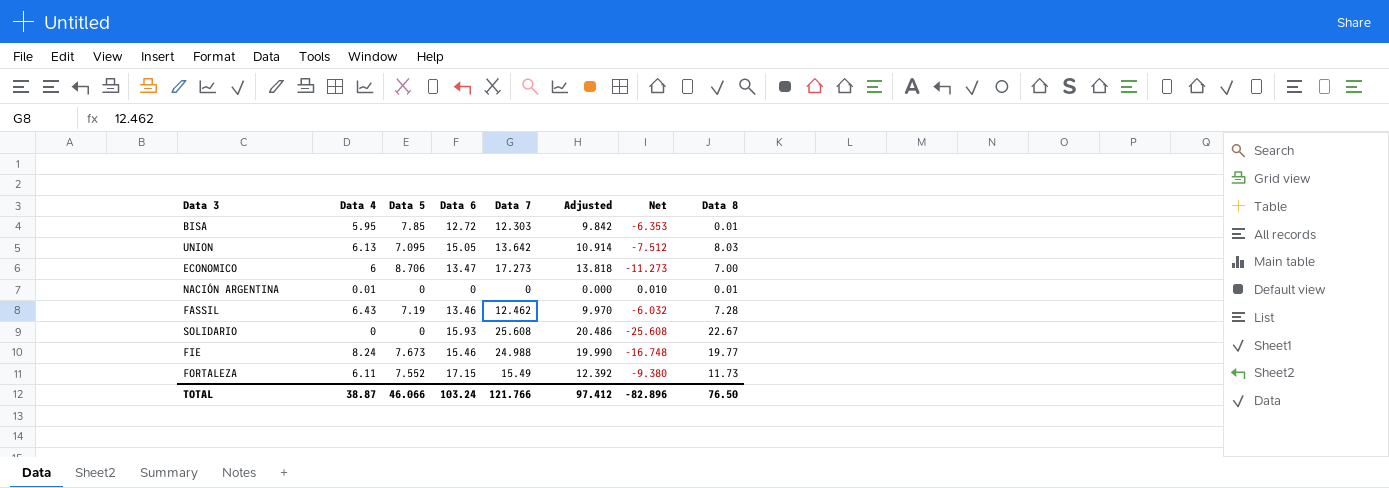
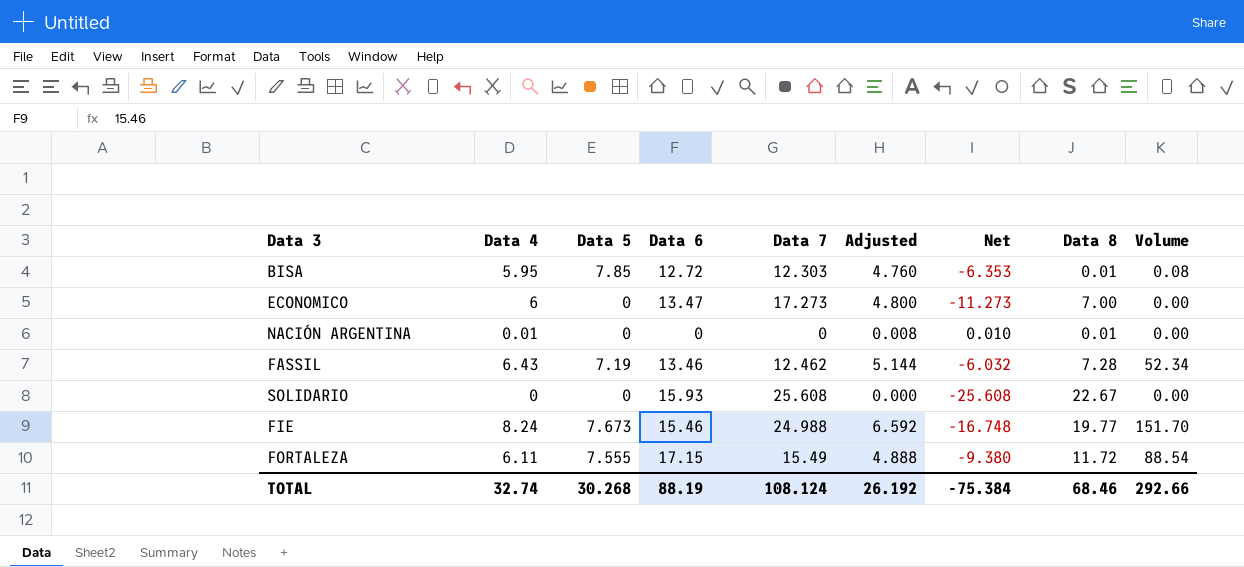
column Adjusted | formula: [Data 7] * 0.8 -> [Data 4] * 0.8
column Volume | formula: none -> [Data 5] * [Data 8]
row UNION: 6.13 | 7.095 | 15.05 | 13.642 | 10.914 | -7.512 | 8.03 -> none
ECONOMICO | Data 5: 8.706 -> 0
FORTALEZA | Data 5: 7.552 -> 7.555
FORTALEZA | Data 8: 11.73 -> 11.72
TOTAL | Data 4: 38.87 -> 32.74
TOTAL | Data 5: 46.066 -> 30.268
TOTAL | Data 6: 103.24 -> 88.19
TOTAL | Data 7: 121.766 -> 108.124
TOTAL | Adjusted: 97.412 -> 26.192
TOTAL | Net: -82.896 -> -75.384
TOTAL | Data 8: 76.50 -> 68.46

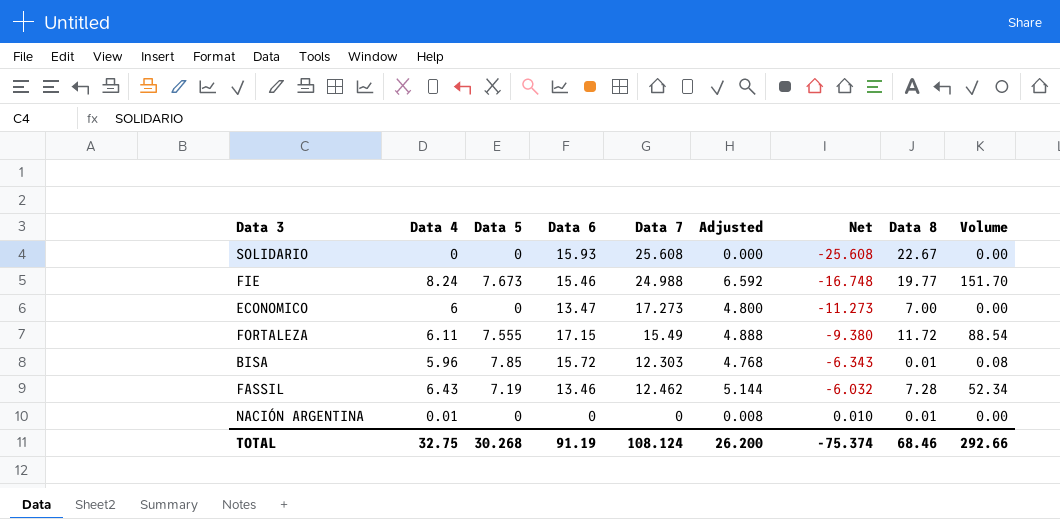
row order: none -> Net ascending
BISA | Data 4: 5.95 -> 5.96
BISA | Data 6: 12.72 -> 15.72
BISA | Adjusted: 4.760 -> 4.768
BISA | Net: -6.353 -> -6.343
TOTAL | Data 4: 32.74 -> 32.75
TOTAL | Data 6: 88.19 -> 91.19
TOTAL | Adjusted: 26.192 -> 26.200
TOTAL | Net: -75.384 -> -75.374

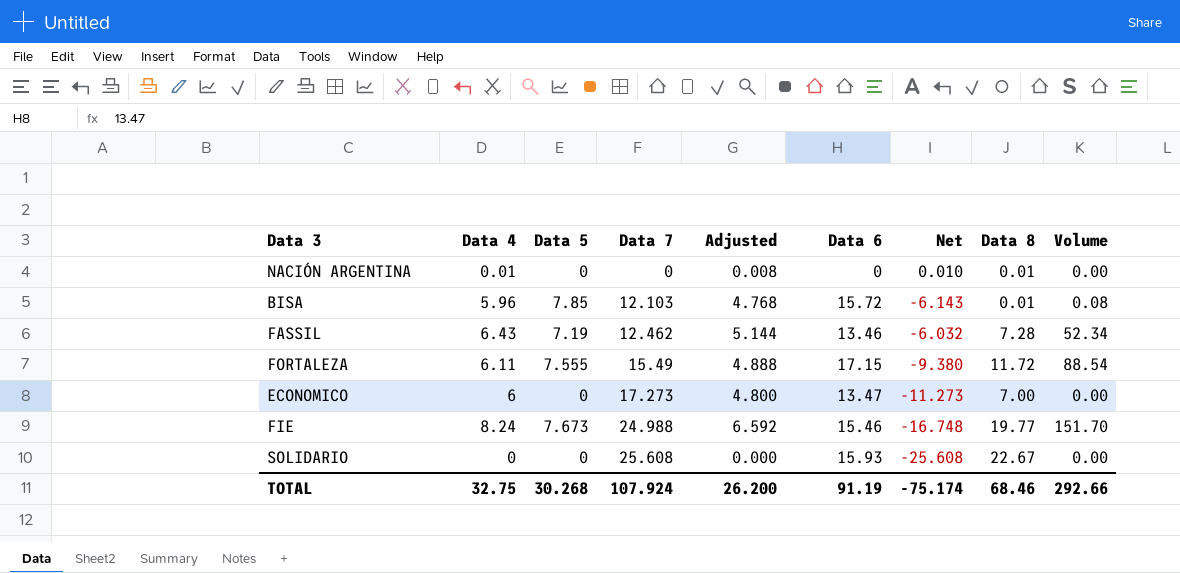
row order: Net ascending -> Data 7 ascending
column Data 6 | position: 4 -> 6
BISA | Data 7: 12.303 -> 12.103
BISA | Net: -6.343 -> -6.143
TOTAL | Data 7: 108.124 -> 107.924
TOTAL | Net: -75.374 -> -75.174

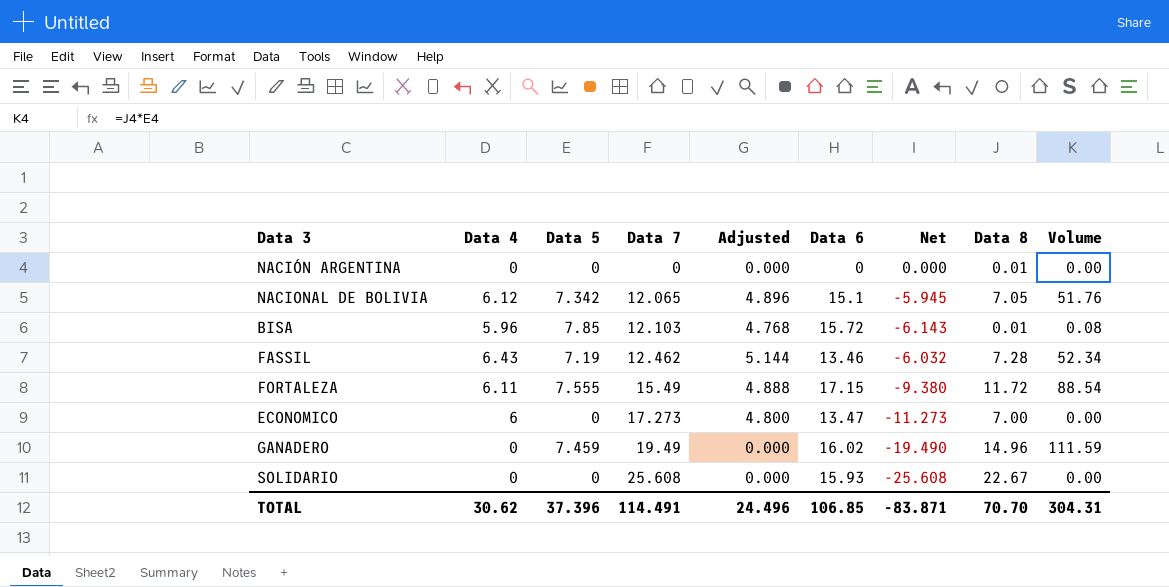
row FIE: 8.24 | 7.673 | 24.988 | 6.592 | 15.46 | -16.748 | 19.77 | 151.70 -> none
NACIÓN ARGENTINA | Data 4: 0.01 -> 0
NACIÓN ARGENTINA | Adjusted: 0.008 -> 0.000
NACIÓN ARGENTINA | Net: 0.010 -> 0.000
row NACIONAL DE BOLIVIA: none -> 6.12 | 7.342 | 12.065 | 4.896 | 15.1 | -5.945 | 7.05 | 51.76
row GANADERO: none -> 0 | 7.459 | 19.49 | 0.000 | 16.02 | -19.490 | 14.96 | 111.59
TOTAL | Data 4: 32.75 -> 30.62
TOTAL | Data 5: 30.268 -> 37.396
TOTAL | Data 7: 107.924 -> 114.491
TOTAL | Adjusted: 26.200 -> 24.496
TOTAL | Data 6: 91.19 -> 106.85
TOTAL | Net: -75.174 -> -83.871
TOTAL | Data 8: 68.46 -> 70.70
TOTAL | Volume: 292.66 -> 304.31

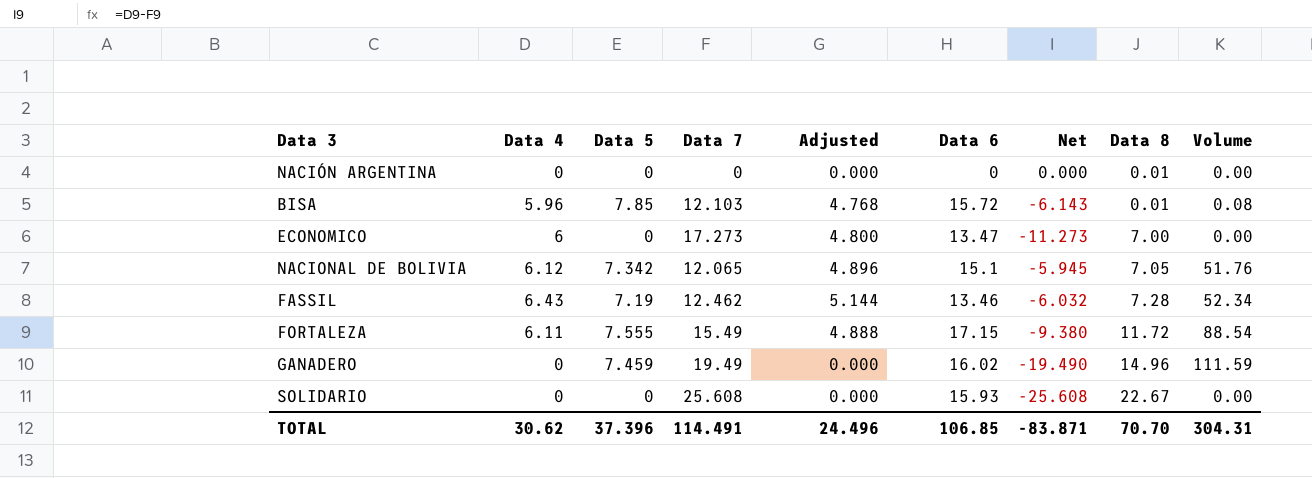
row order: Data 7 ascending -> Data 8 ascending

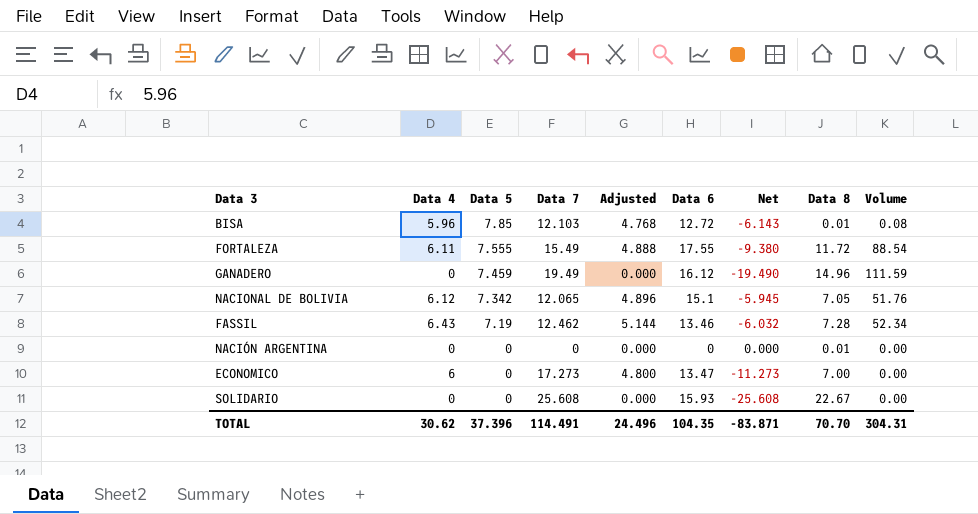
row order: Data 8 ascending -> Data 5 descending
BISA | Data 6: 15.72 -> 12.72
FORTALEZA | Data 6: 17.15 -> 17.55
GANADERO | Data 6: 16.02 -> 16.12
TOTAL | Data 6: 106.85 -> 104.35

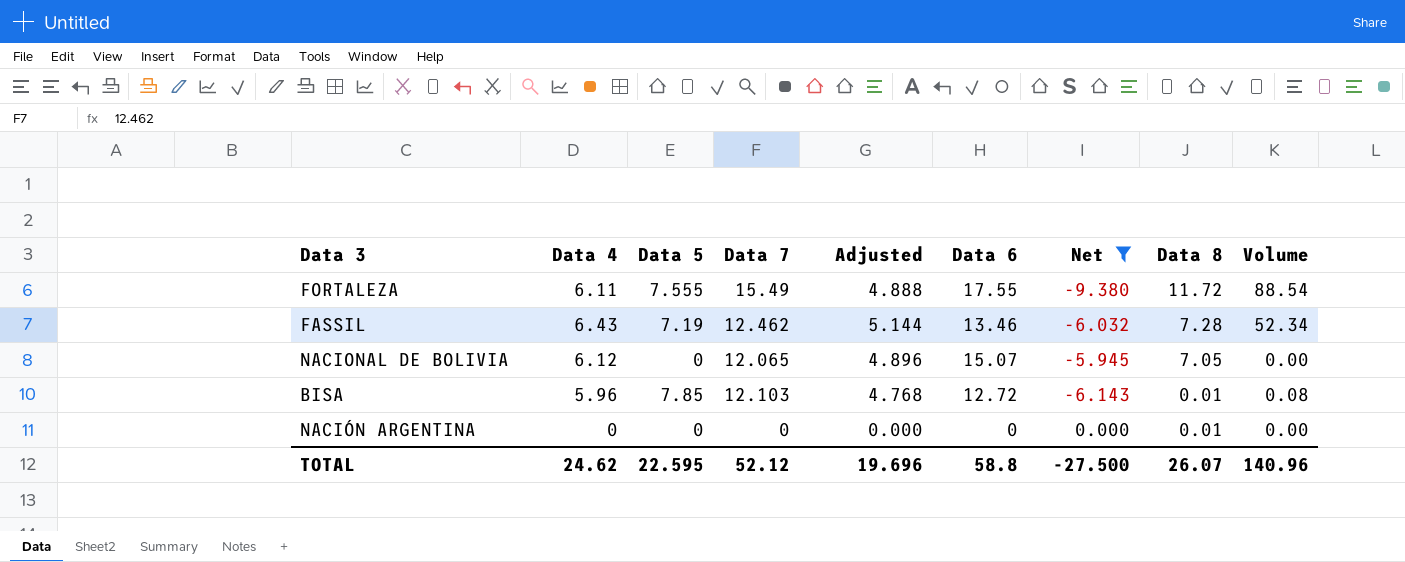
filter: none -> Net >= -9.380
row order: Data 5 descending -> Data 8 descending
NACIONAL DE BOLIVIA | Data 5: 7.342 -> 0
NACIONAL DE BOLIVIA | Data 6: 15.1 -> 15.07
NACIONAL DE BOLIVIA | Volume: 51.76 -> 0.00
TOTAL | Data 4: 30.62 -> 24.62
TOTAL | Data 5: 37.396 -> 22.595
TOTAL | Data 7: 114.491 -> 52.12
TOTAL | Adjusted: 24.496 -> 19.696
TOTAL | Data 6: 104.35 -> 58.8
TOTAL | Net: -83.871 -> -27.500
TOTAL | Data 8: 70.70 -> 26.07
TOTAL | Volume: 304.31 -> 140.96

